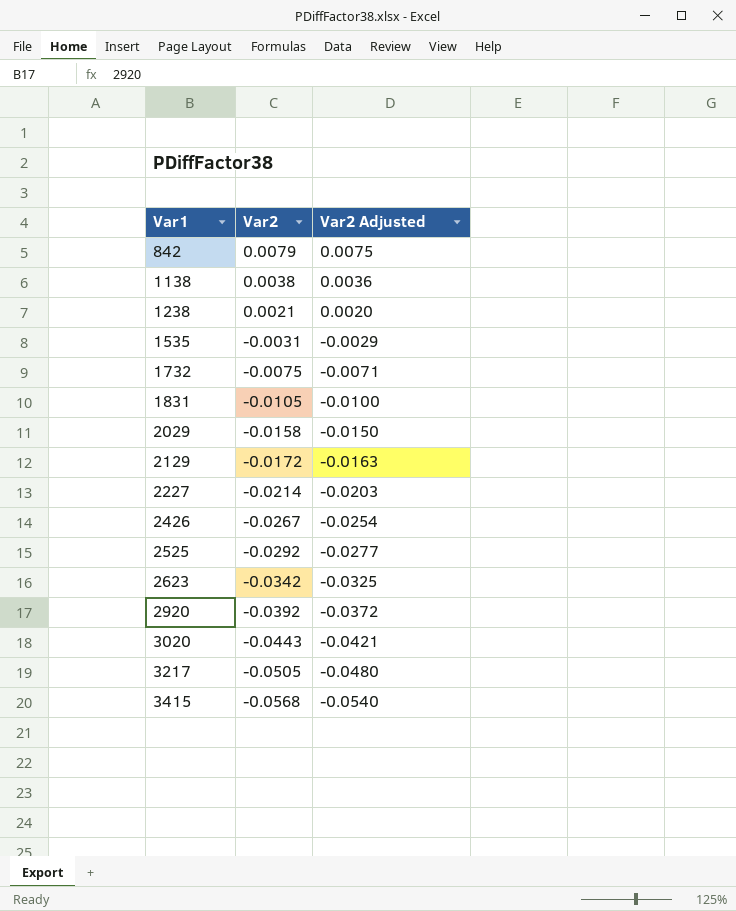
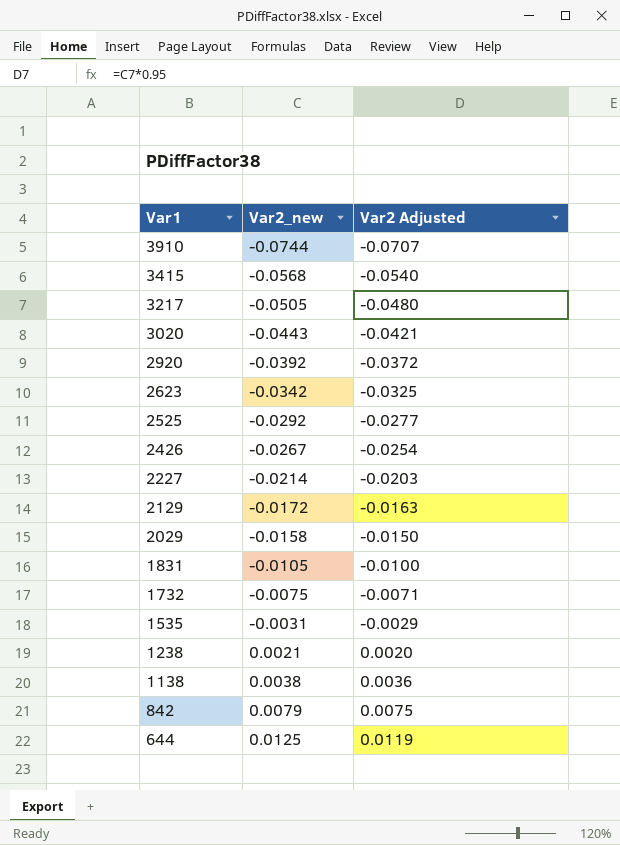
row order: Var1 ascending -> Var1 descending
column name: Var2 -> Var2_new
row 3910: none -> -0.0744 | -0.0707
row 644: none -> 0.0125 | 0.0119

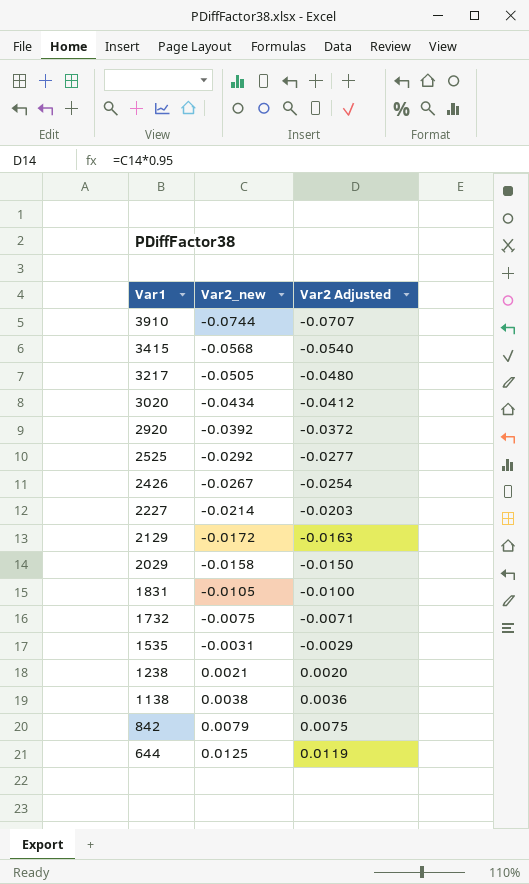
row 2623: -0.0342 | -0.0325 -> none
3020 | Var2_new: -0.0443 -> -0.0434
3020 | Var2 Adjusted: -0.0421 -> -0.0412

